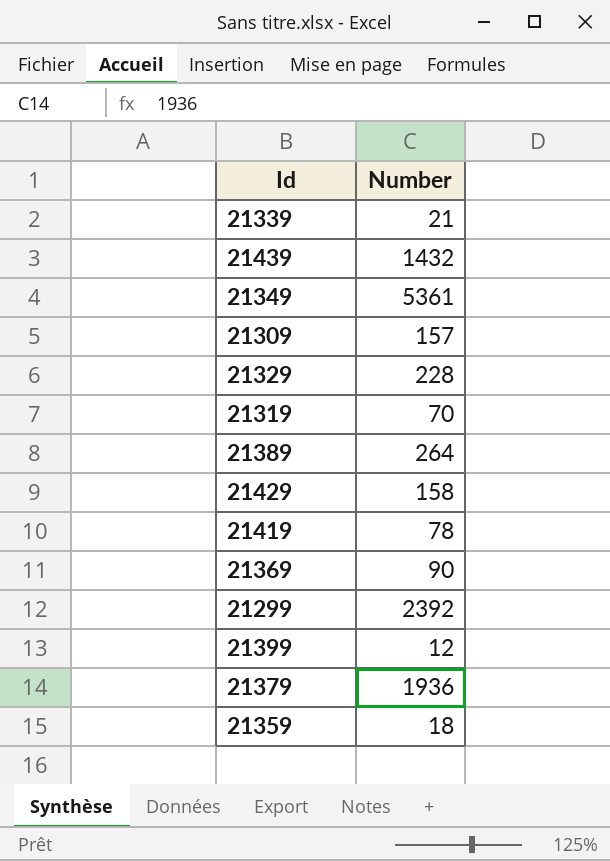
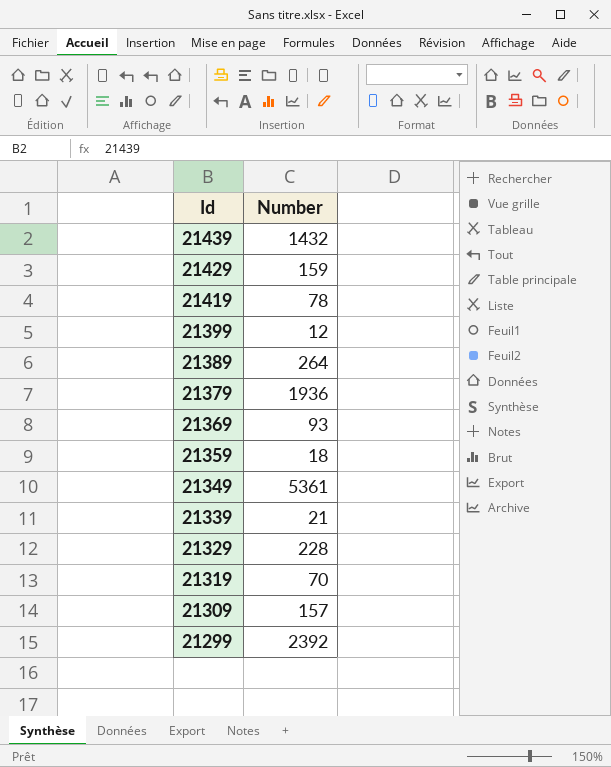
row order: none -> Id descending
21429 | Number: 158 -> 159
21369 | Number: 90 -> 93

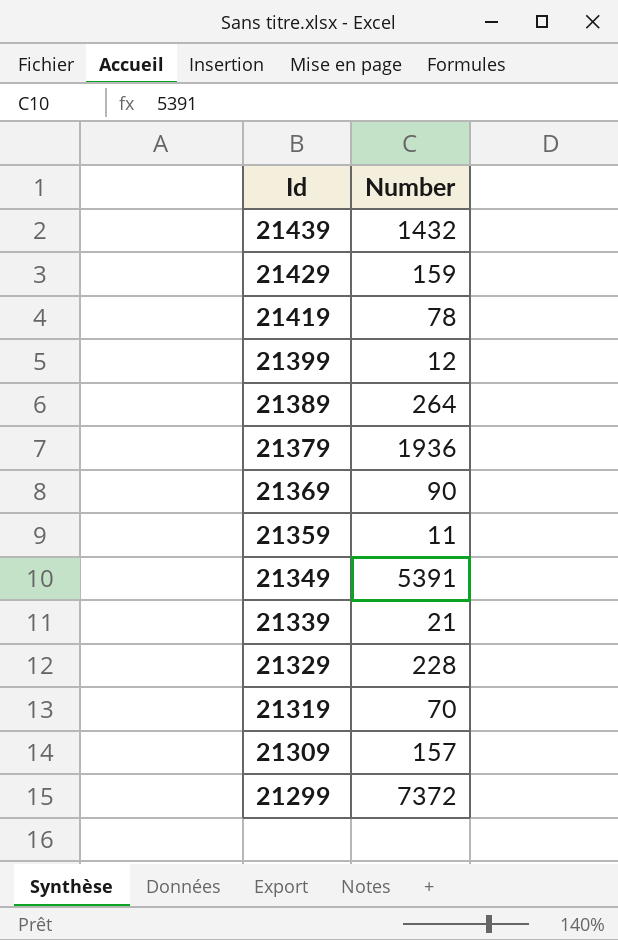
21369 | Number: 93 -> 90
21359 | Number: 18 -> 11
21349 | Number: 5361 -> 5391
21299 | Number: 2392 -> 7372

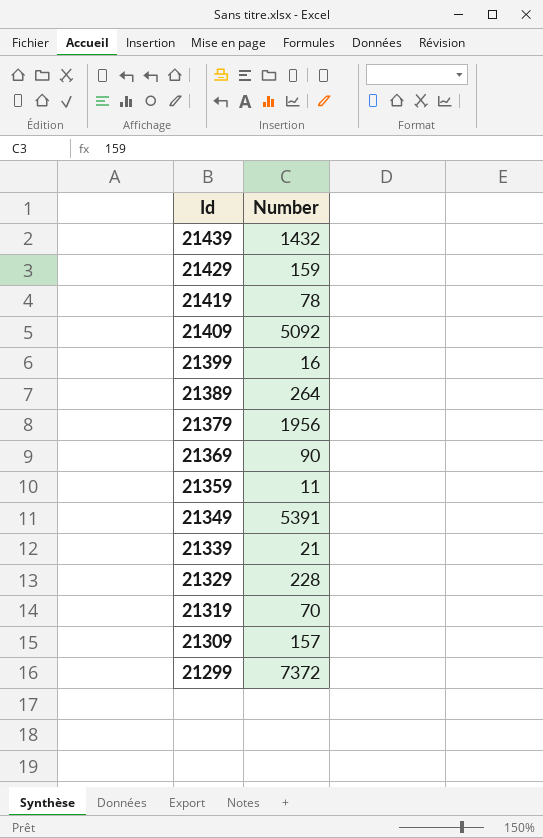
row 21409: none -> 5092
21399 | Number: 12 -> 16
21379 | Number: 1936 -> 1956

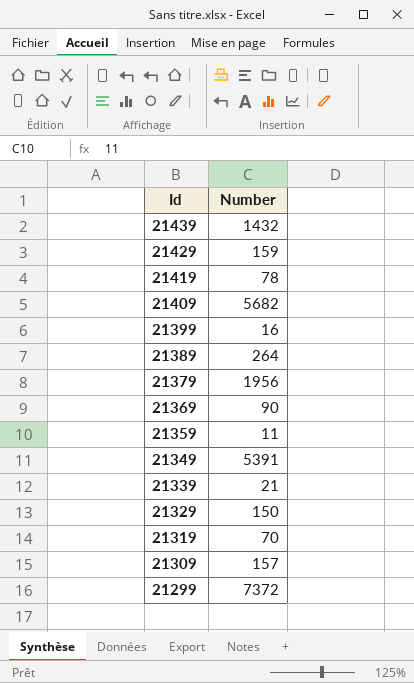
21409 | Number: 5092 -> 5682
21329 | Number: 228 -> 150

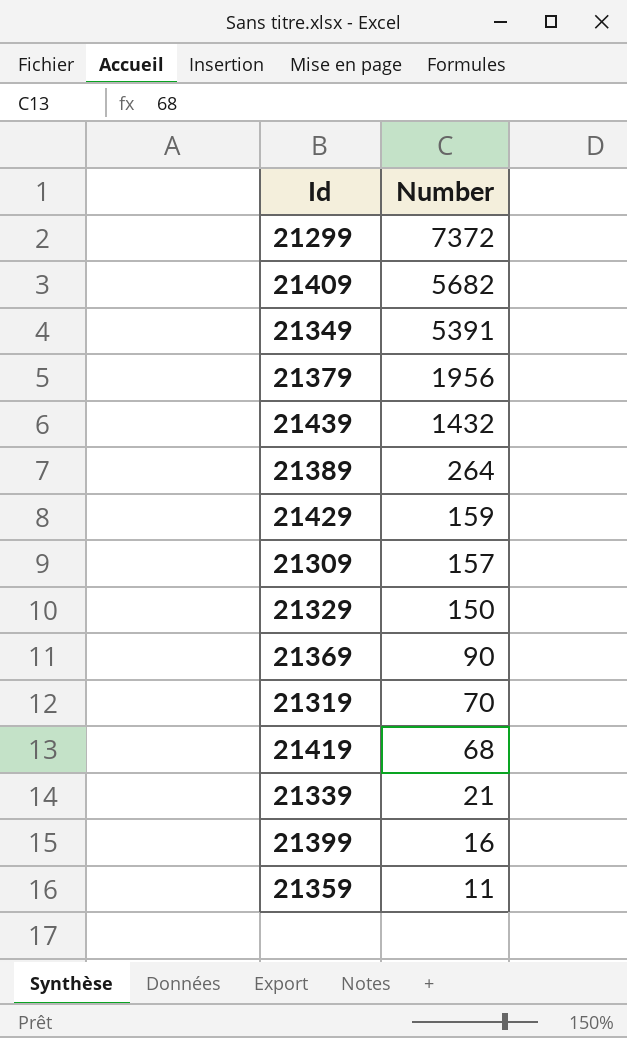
row order: Id descending -> Number descending
21419 | Number: 78 -> 68

